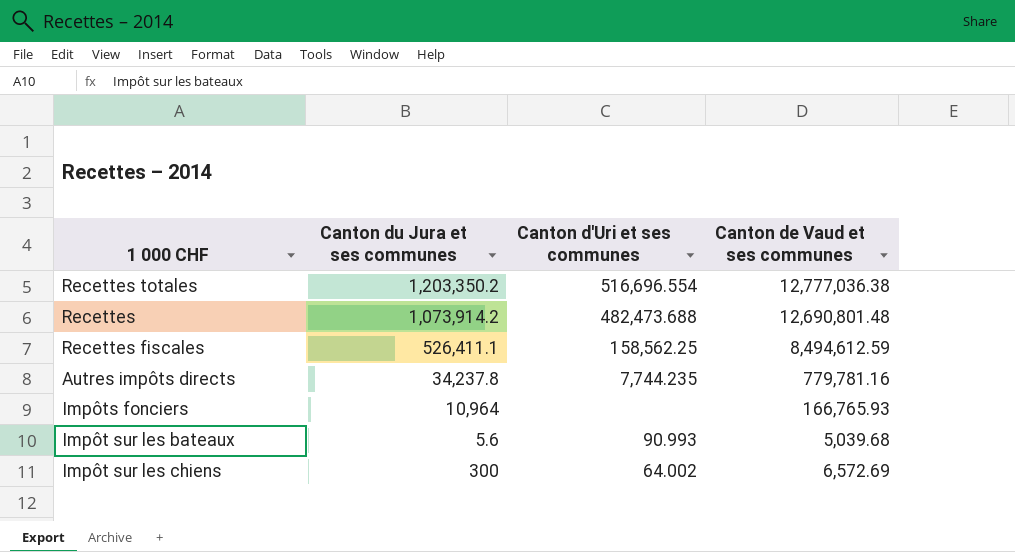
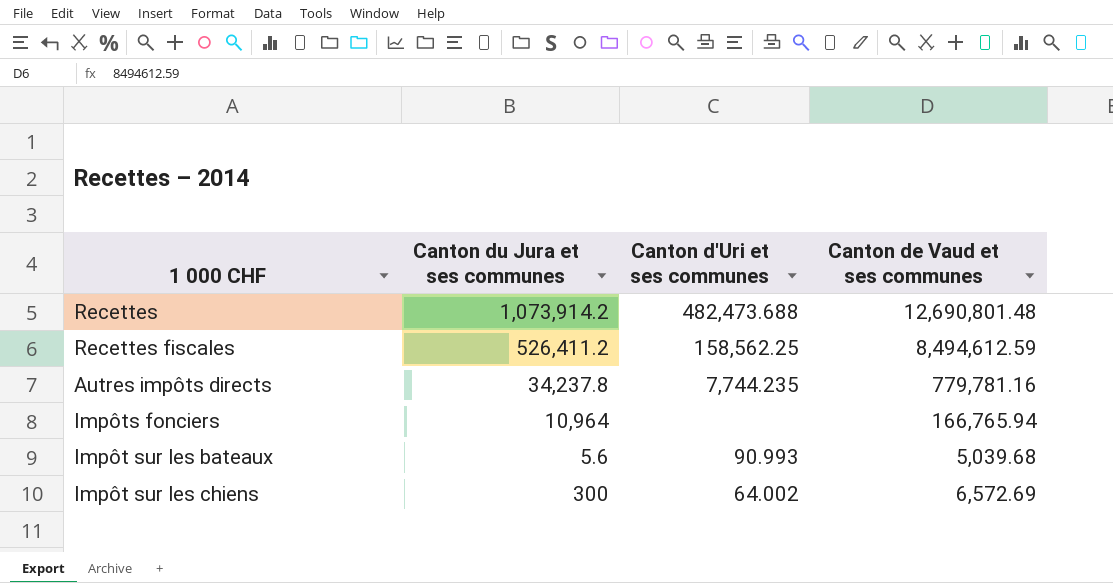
row Recettes totales: 1,203,350.2 | 516,696.554 | 12,777,036.38 -> none
Recettes fiscales | Canton du Jura et ses communes: 526,411.1 -> 526,411.2
Impôts fonciers | Canton de Vaud et ses communes: 166,765.93 -> 166,765.94

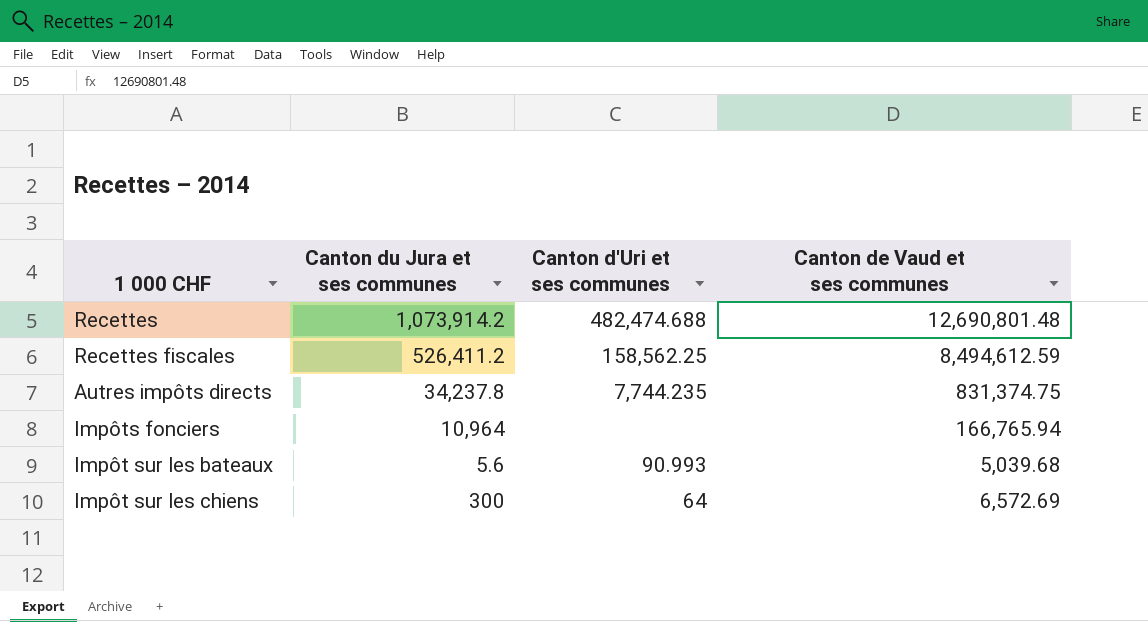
Recettes | Canton d'Uri et ses communes: 482,473.688 -> 482,474.688
Autres impôts directs | Canton de Vaud et ses communes: 779,781.16 -> 831,374.75
Impôt sur les chiens | Canton d'Uri et ses communes: 64.002 -> 64

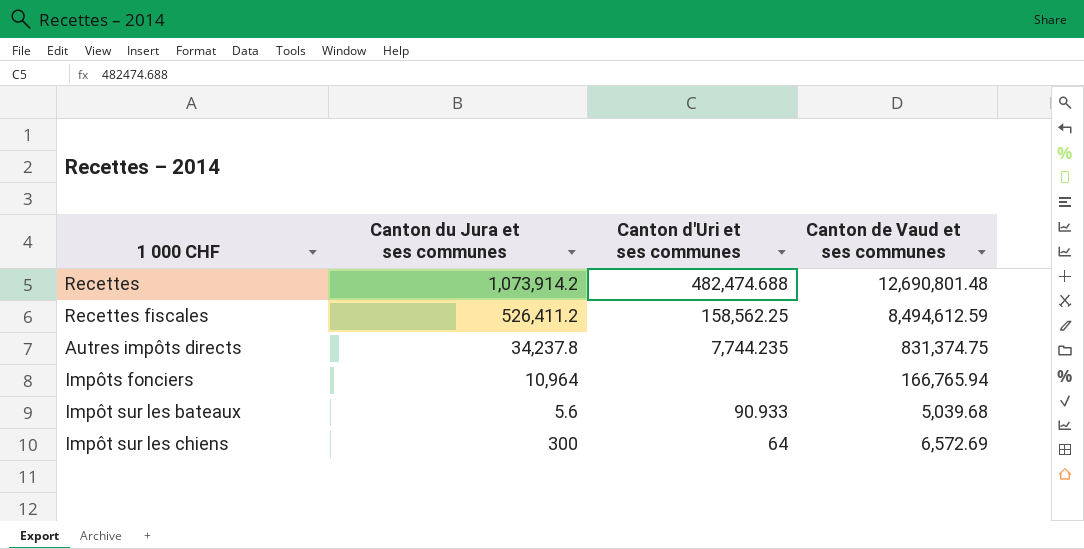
Impôt sur les bateaux | Canton d'Uri et ses communes: 90.993 -> 90.933

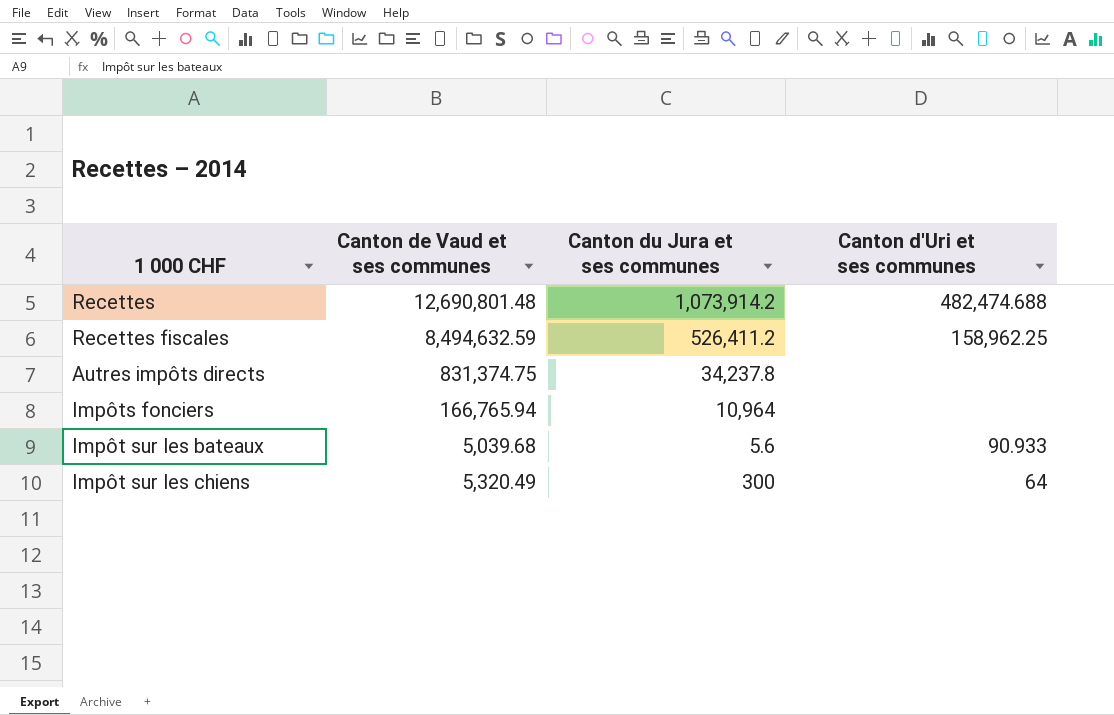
column Canton de Vaud et ses communes | position: 4 -> 2
Recettes fiscales | Canton de Vaud et ses communes: 8,494,612.59 -> 8,494,632.59
Recettes fiscales | Canton d'Uri et ses communes: 158,562.25 -> 158,962.25
Autres impôts directs | Canton d'Uri et ses communes: 7,744.235 -> none
Impôt sur les chiens | Canton de Vaud et ses communes: 6,572.69 -> 5,320.49

